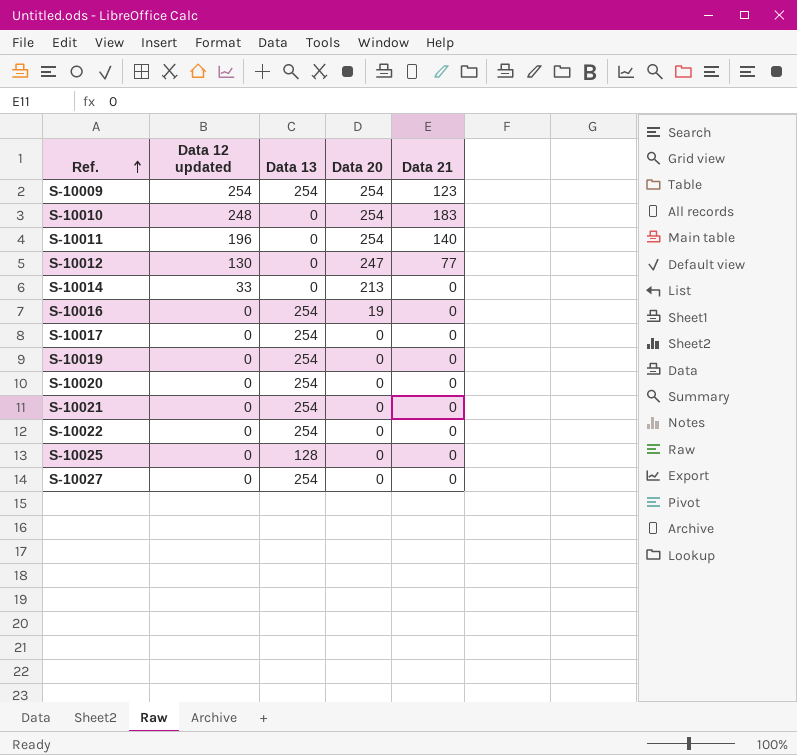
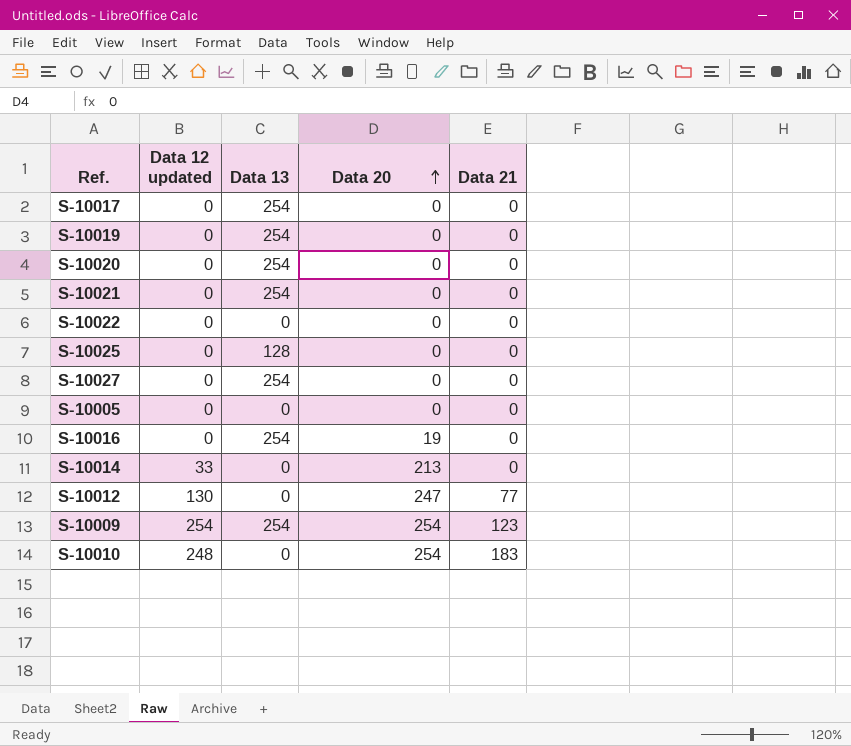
row order: Ref. ascending -> Data 20 ascending
row S-10011: 196 | 0 | 254 | 140 -> none
S-10022 | Data 13: 254 -> 0
row S-10005: none -> 0 | 0 | 0 | 0

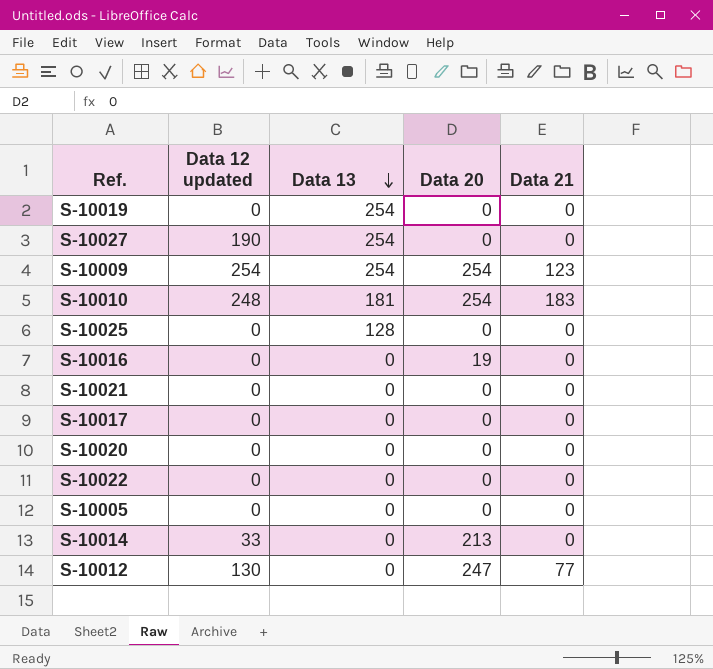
row order: Data 20 ascending -> Data 13 descending
S-10027 | Data 12 updated: 0 -> 190
S-10010 | Data 13: 0 -> 181
S-10016 | Data 13: 254 -> 0
S-10021 | Data 13: 254 -> 0
S-10017 | Data 13: 254 -> 0
S-10020 | Data 13: 254 -> 0

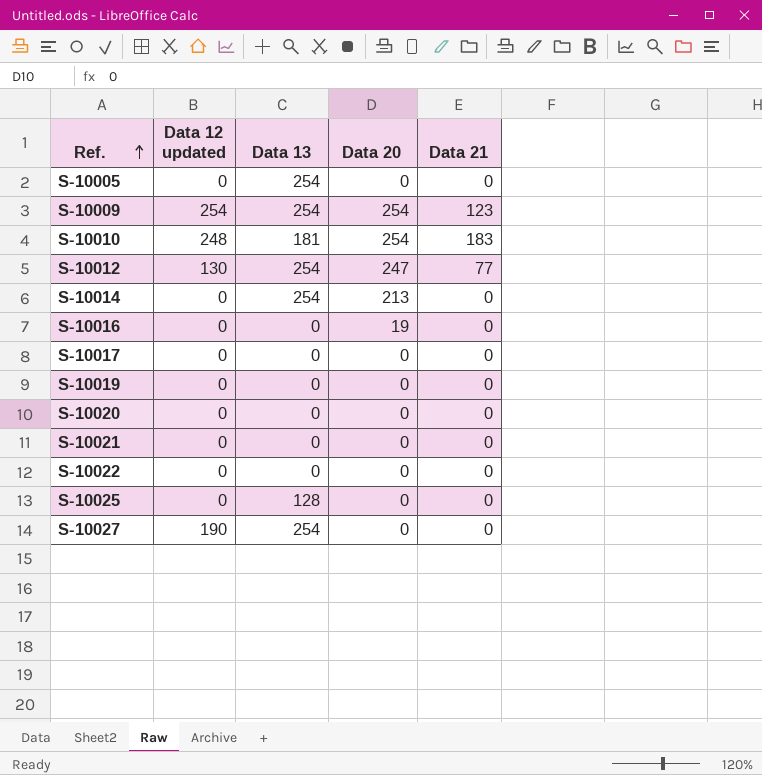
row order: Data 13 descending -> Ref. ascending
S-10005 | Data 13: 0 -> 254
S-10012 | Data 13: 0 -> 254
S-10014 | Data 12 updated: 33 -> 0
S-10014 | Data 13: 0 -> 254
S-10019 | Data 13: 254 -> 0

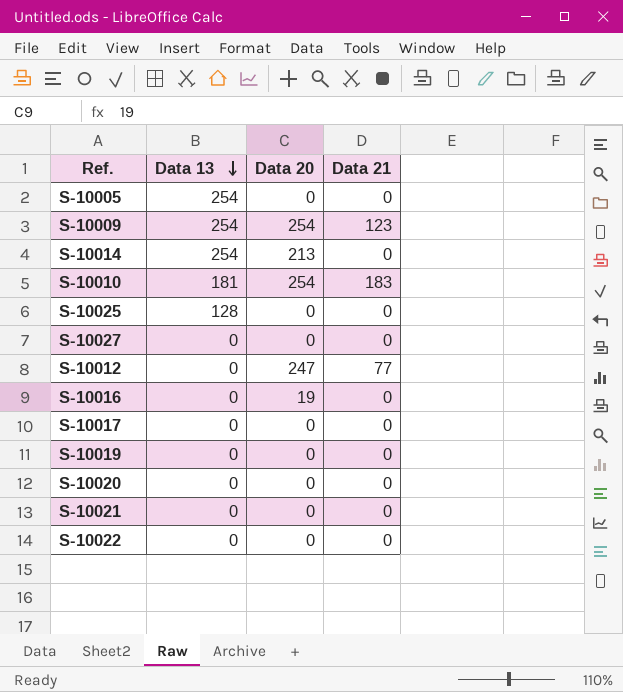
row order: Ref. ascending -> Data 13 descending
column Data 12 updated | position: 2 -> none
S-10027 | Data 13: 254 -> 0
S-10012 | Data 13: 254 -> 0

